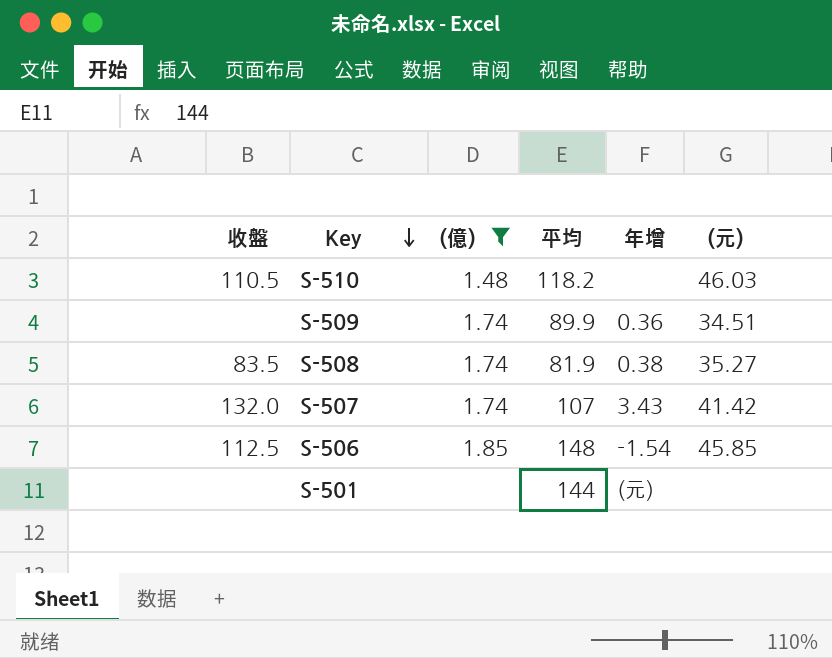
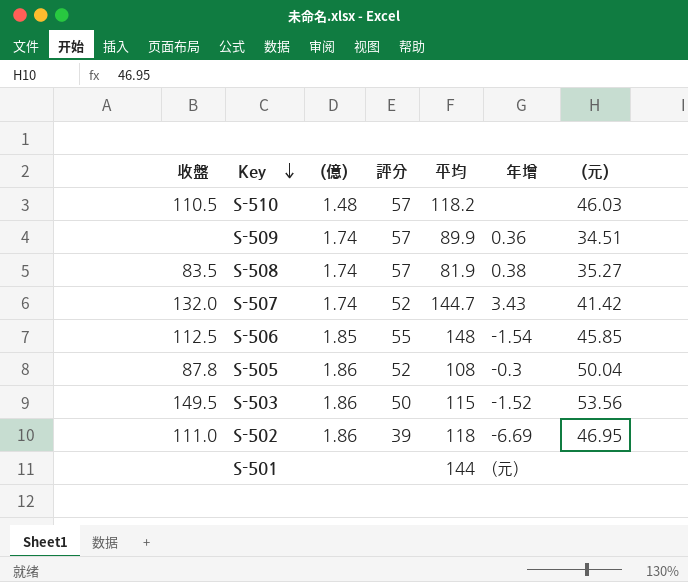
filter: (億) != 1.86 -> none
column 評分 | position: none -> 4
S-507 | 平均: 107 -> 144.7

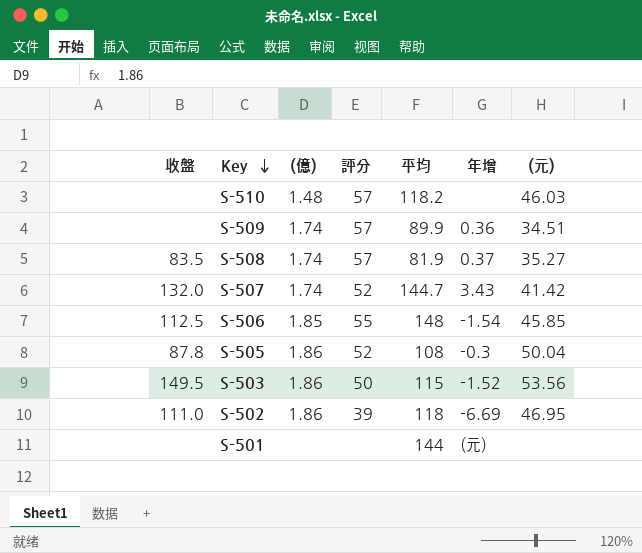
S-510 | 收盤: 110.5 -> none
S-508 | 年增: 0.38 -> 0.37

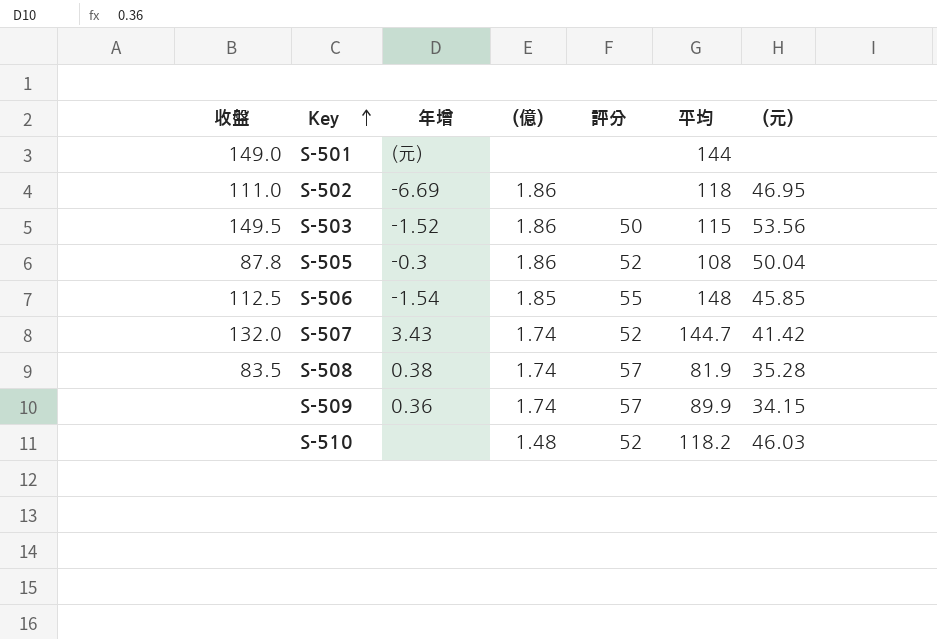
row order: Key descending -> Key ascending
column 年增 | position: 6 -> 3
S-501 | 收盤: none -> 149.0
S-502 | 評分: 39 -> none
S-508 | 年增: 0.37 -> 0.38
S-508 | (元): 35.27 -> 35.28
S-509 | (元): 34.51 -> 34.15
S-510 | 評分: 57 -> 52

